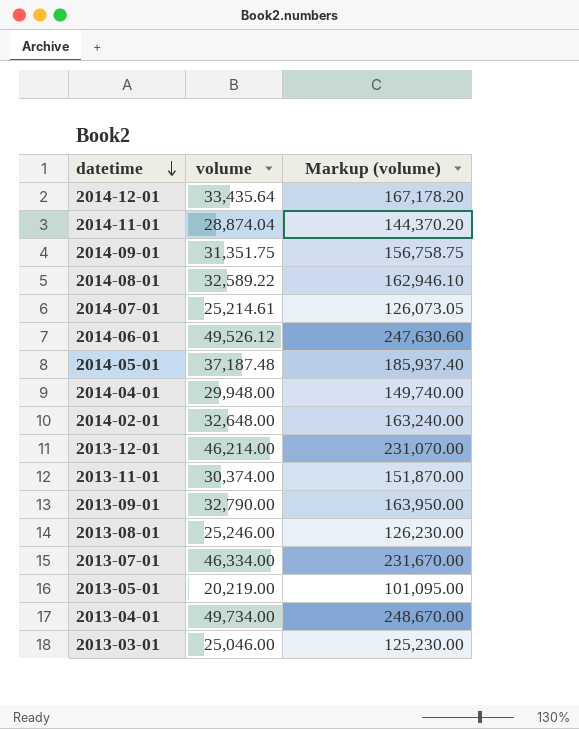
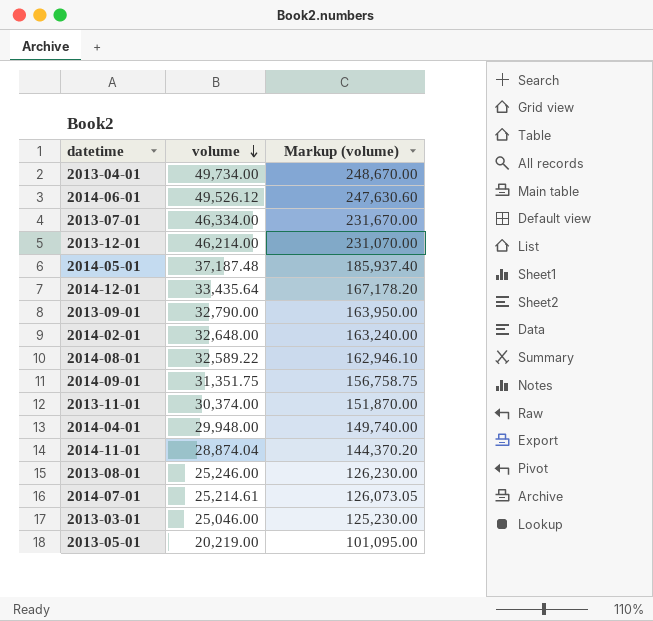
row order: datetime descending -> volume descending

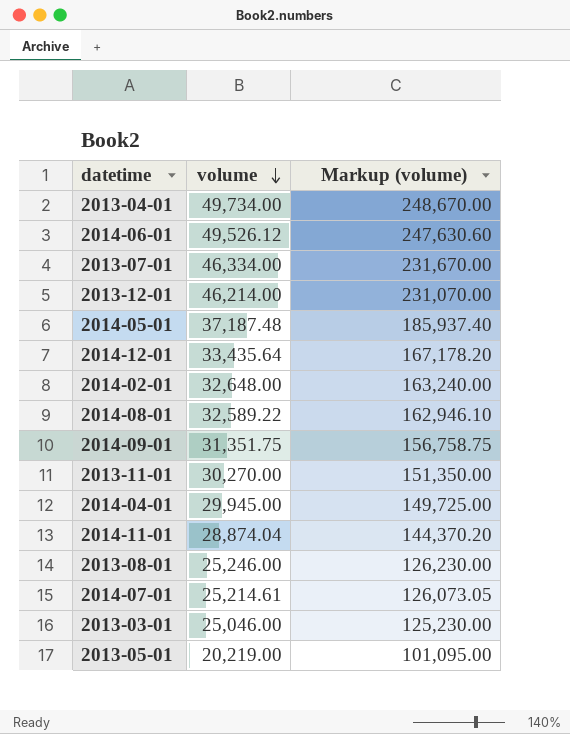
row 2013-09-01: 32,790.00 | 163,950.00 -> none
2013-11-01 | volume: 30,374.00 -> 30,270.00
2013-11-01 | Markup (volume): 151,870.00 -> 151,350.00
2014-04-01 | volume: 29,948.00 -> 29,945.00
2014-04-01 | Markup (volume): 149,740.00 -> 149,725.00

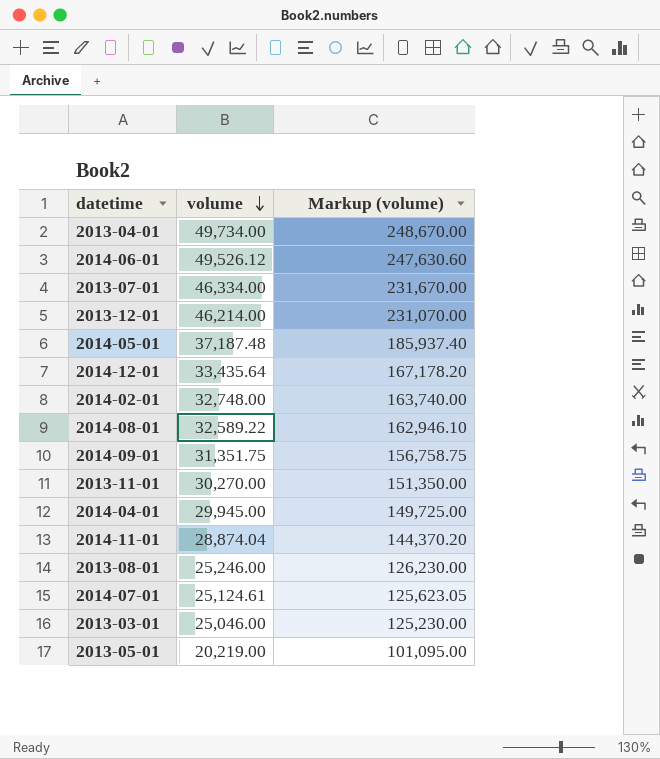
2014-02-01 | volume: 32,648.00 -> 32,748.00
2014-02-01 | Markup (volume): 163,240.00 -> 163,740.00
2014-07-01 | volume: 25,214.61 -> 25,124.61
2014-07-01 | Markup (volume): 126,073.05 -> 125,623.05

